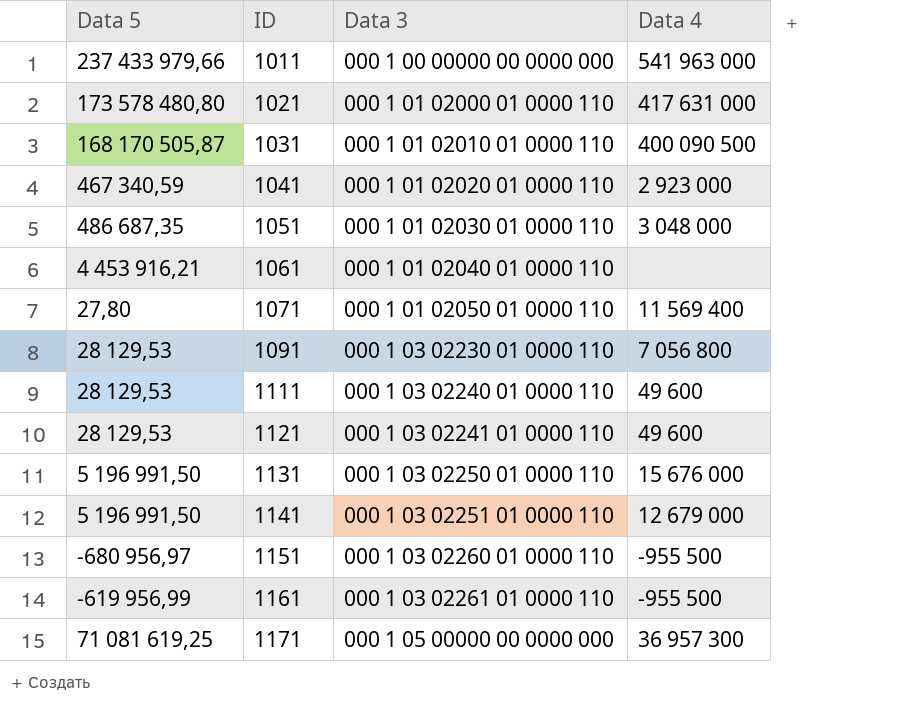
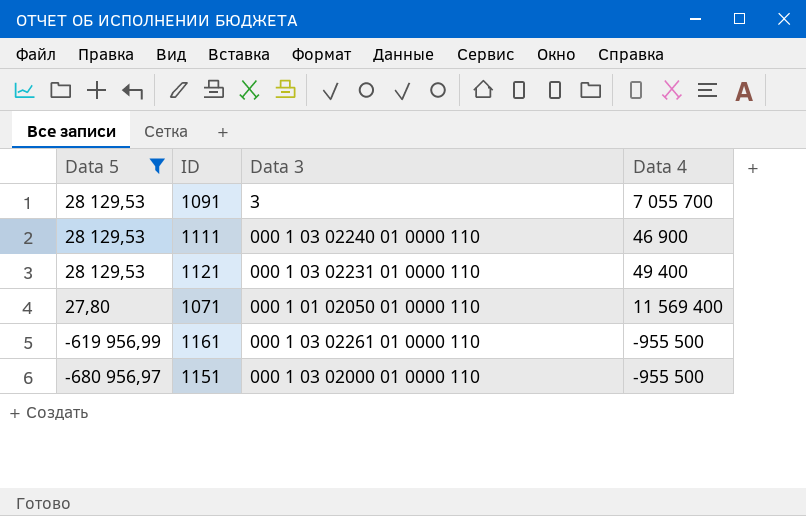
filter: none -> Data 5 <= 28 129,53
row order: ID ascending -> Data 5 descending
1091 | Data 3: 000 1 03 02230 01 0000 110 -> 3
1091 | Data 4: 7 056 800 -> 7 055 700
1111 | Data 4: 49 600 -> 46 900
1121 | Data 3: 000 1 03 02241 01 0000 110 -> 000 1 03 02231 01 0000 110
1121 | Data 4: 49 600 -> 49 400
1151 | Data 3: 000 1 03 02260 01 0000 110 -> 000 1 03 02000 01 0000 110

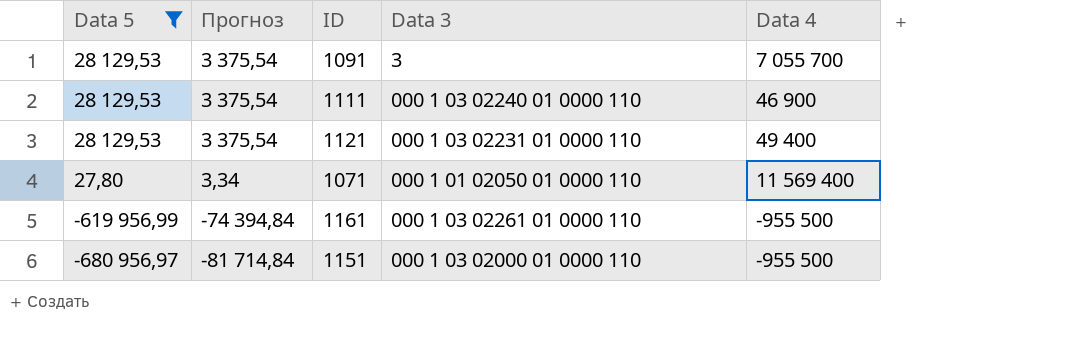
column Прогноз | formula: none -> [Data 5] * 0,12

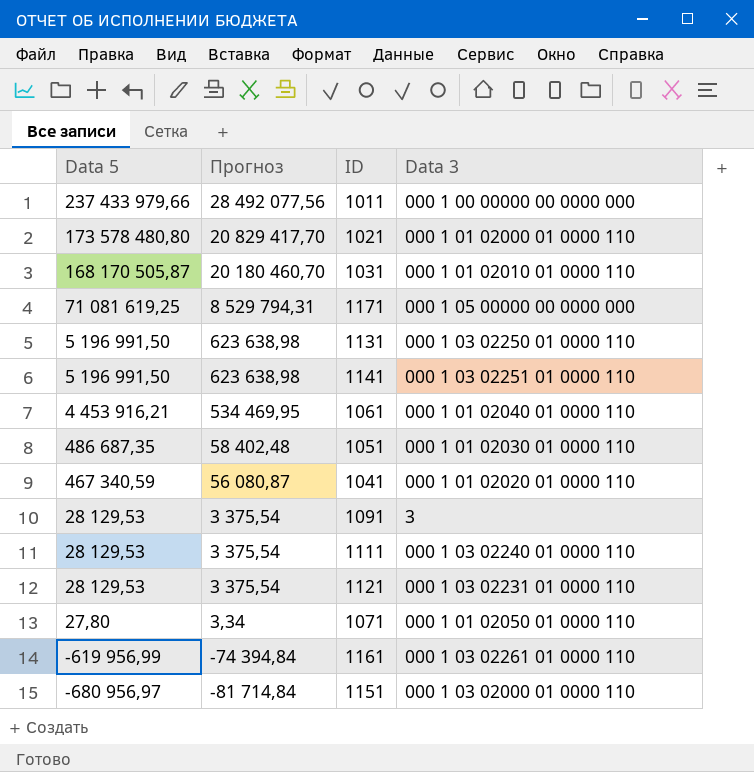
filter: Data 5 <= 28 129,53 -> none
column Data 4 | position: 5 -> none

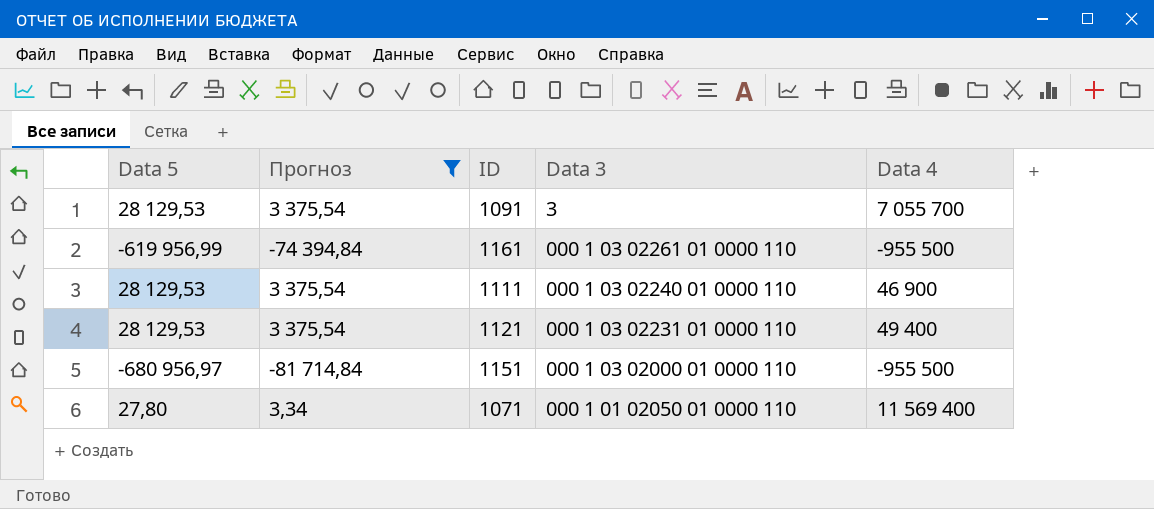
filter: none -> Прогноз <= 3 375,54
row order: Data 5 descending -> Data 3 descending
column Data 4 | position: none -> 5

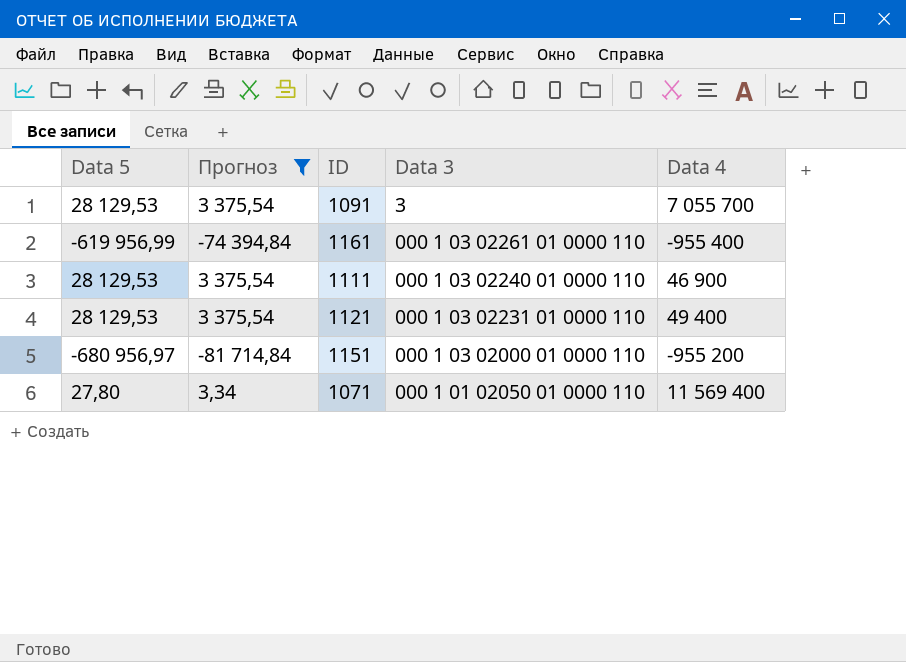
1161 | Data 4: -955 500 -> -955 400
1151 | Data 4: -955 500 -> -955 200

